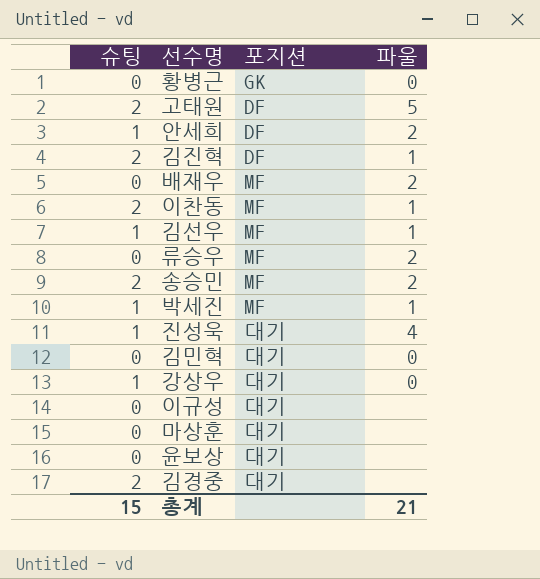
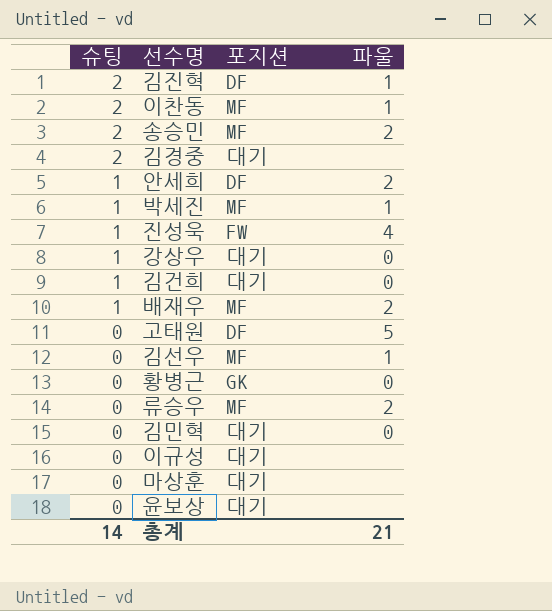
row order: none -> 슈팅 descending
진성욱 | 포지션: 대기 -> FW
row 김건희: none -> 1 | 대기 | 0
배재우 | 슈팅: 0 -> 1
고태원 | 슈팅: 2 -> 0
김선우 | 슈팅: 1 -> 0
총계 | 슈팅: 15 -> 14

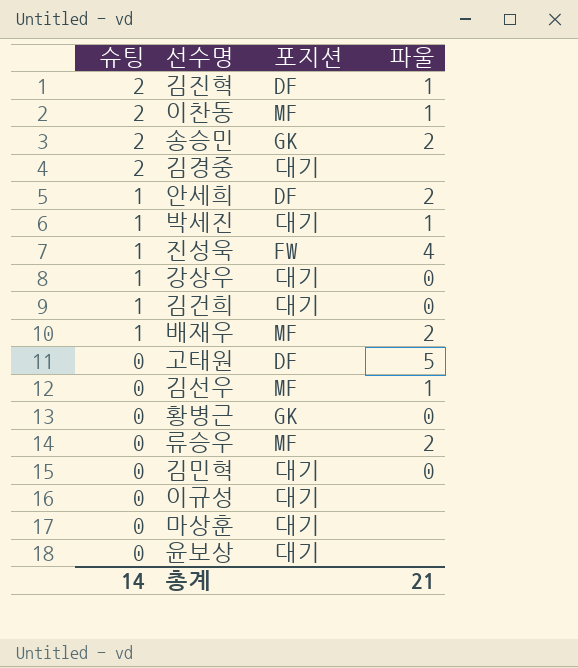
송승민 | 포지션: MF -> GK
박세진 | 포지션: MF -> 대기

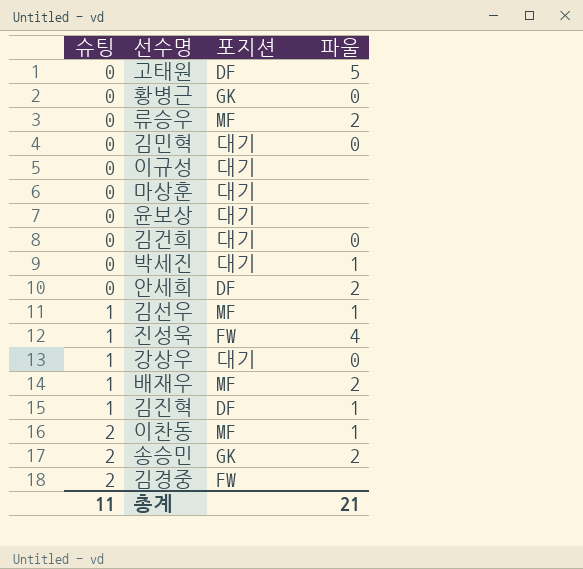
row order: 슈팅 descending -> 슈팅 ascending
김건희 | 슈팅: 1 -> 0
박세진 | 슈팅: 1 -> 0
안세희 | 슈팅: 1 -> 0
김선우 | 슈팅: 0 -> 1
김진혁 | 슈팅: 2 -> 1
김경중 | 포지션: 대기 -> FW
총계 | 슈팅: 14 -> 11

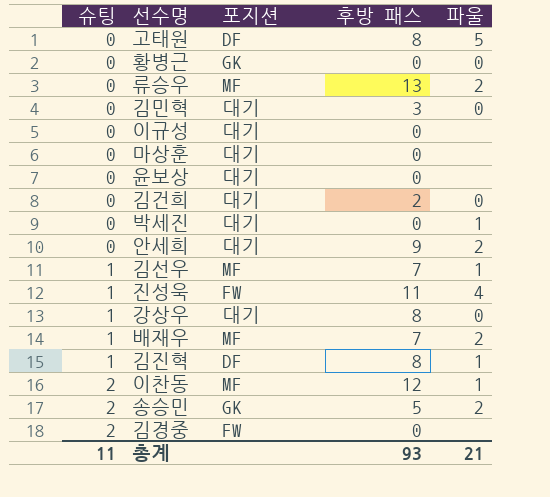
column 후방 패스 | position: none -> 4
안세희 | 포지션: DF -> 대기

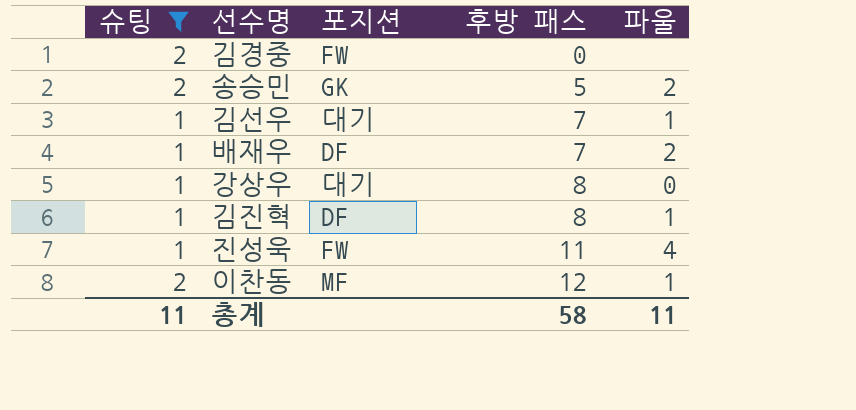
filter: none -> 슈팅 != 0
row order: 슈팅 ascending -> 후방 패스 ascending
김선우 | 포지션: MF -> 대기
배재우 | 포지션: MF -> DF
총계 | 후방 패스: 93 -> 58
총계 | 파울: 21 -> 11

